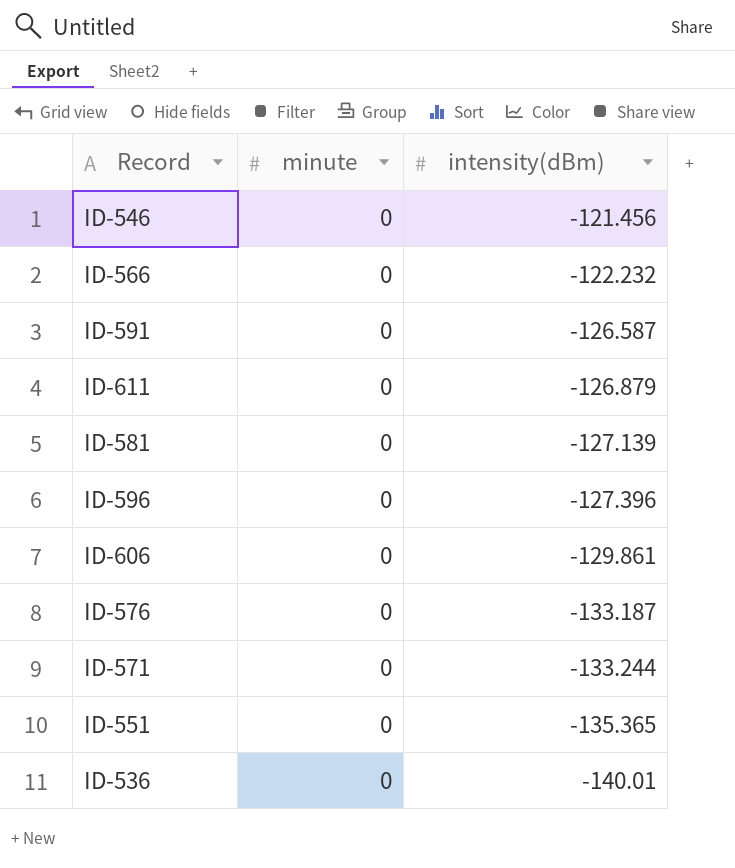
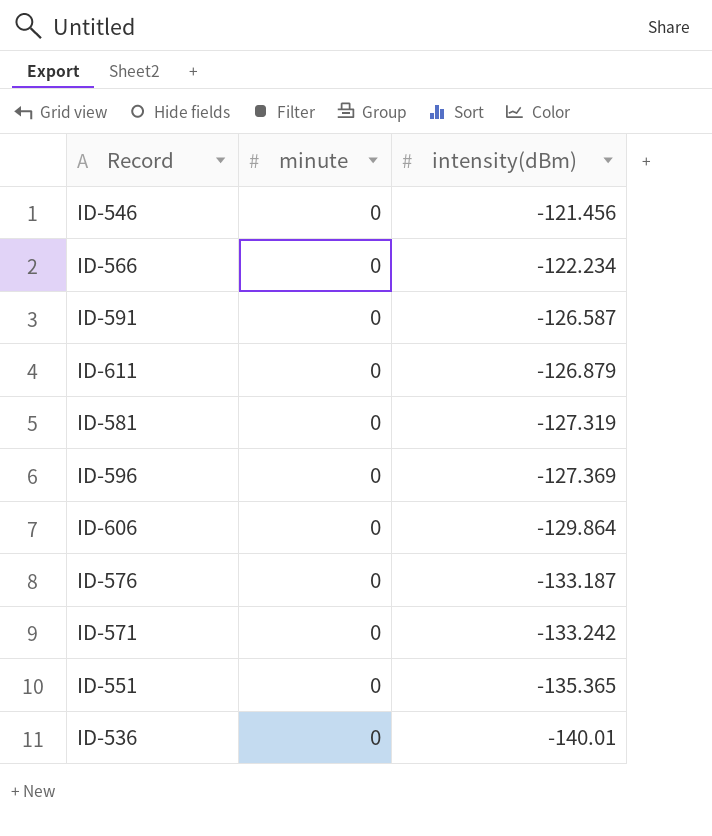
ID-566 | intensity(dBm): -122.232 -> -122.234
ID-581 | intensity(dBm): -127.139 -> -127.319
ID-596 | intensity(dBm): -127.396 -> -127.369
ID-606 | intensity(dBm): -129.861 -> -129.864
ID-571 | intensity(dBm): -133.244 -> -133.242

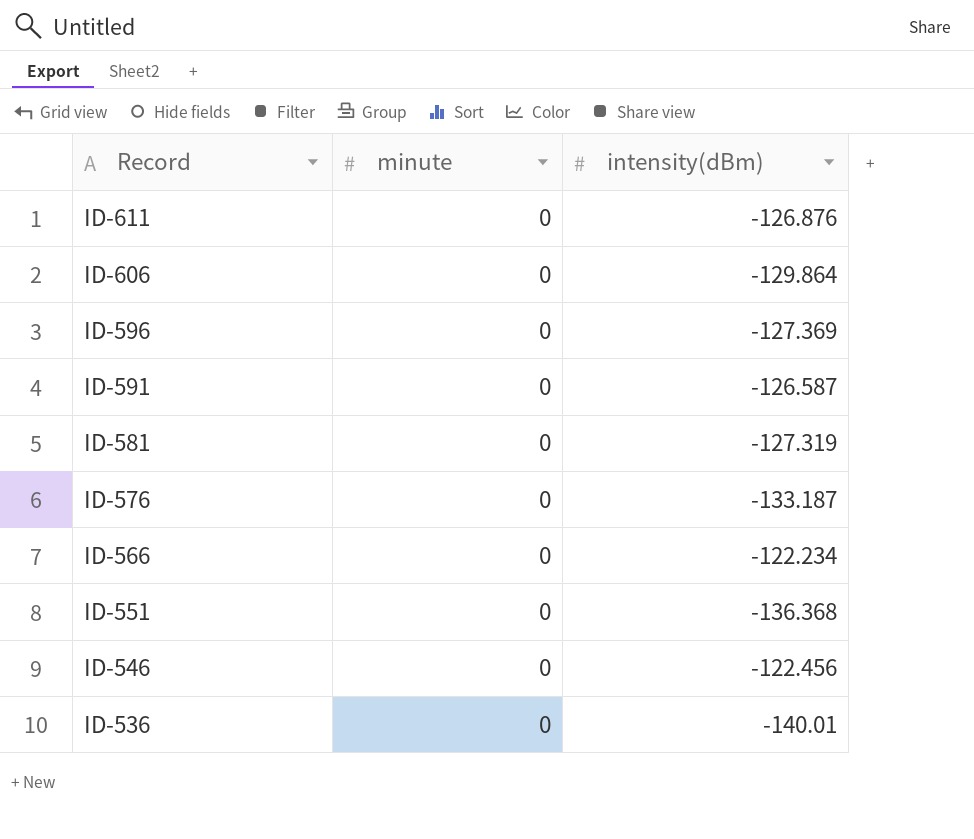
row order: intensity(dBm) descending -> Record descending
row ID-571: 0 | -133.242 -> none
ID-611 | intensity(dBm): -126.879 -> -126.876
ID-551 | intensity(dBm): -135.365 -> -136.368
ID-546 | intensity(dBm): -121.456 -> -122.456

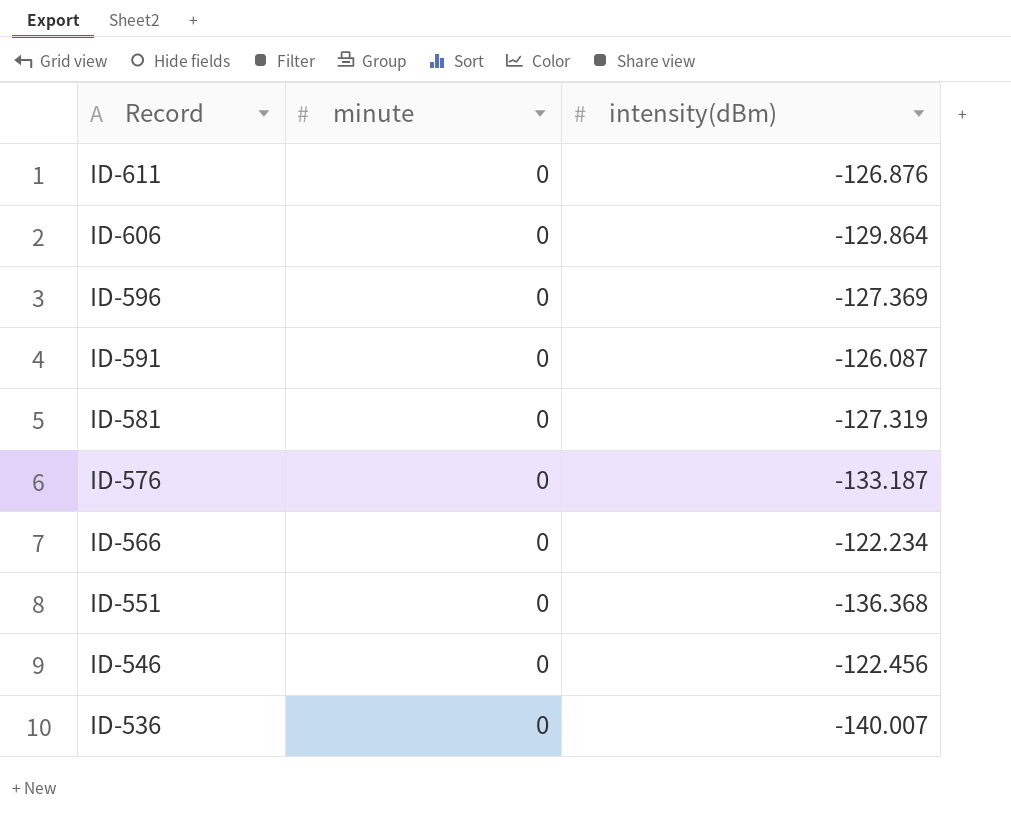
ID-591 | intensity(dBm): -126.587 -> -126.087
ID-536 | intensity(dBm): -140.01 -> -140.007

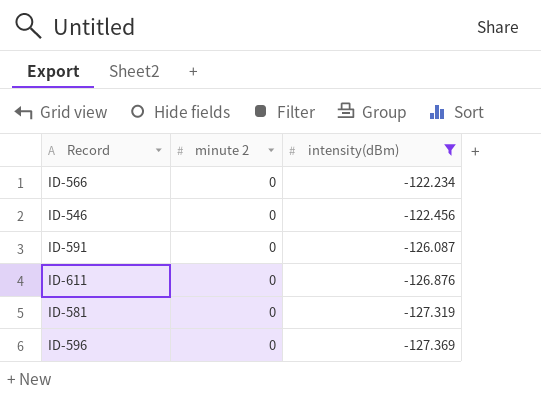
filter: none -> intensity(dBm) >= -127.369
row order: Record descending -> intensity(dBm) descending
column name: minute -> minute 2

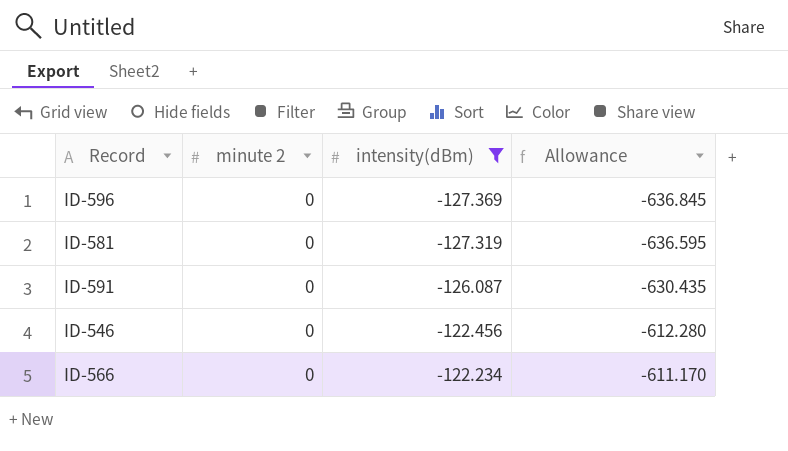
row order: intensity(dBm) descending -> intensity(dBm) ascending
column Allowance | formula: none -> [intensity(dBm)] * 5
row ID-611: 0 | -126.876 -> none

